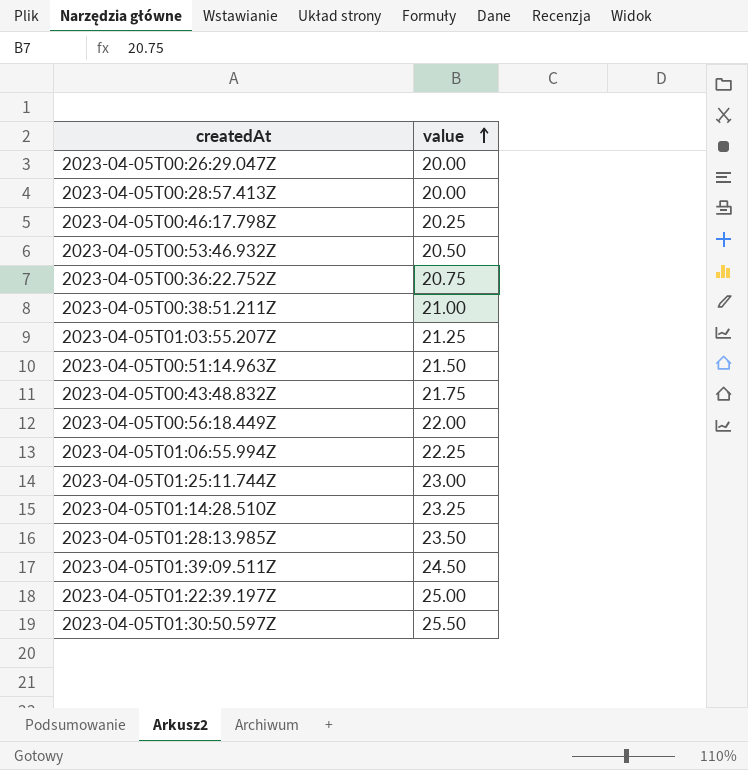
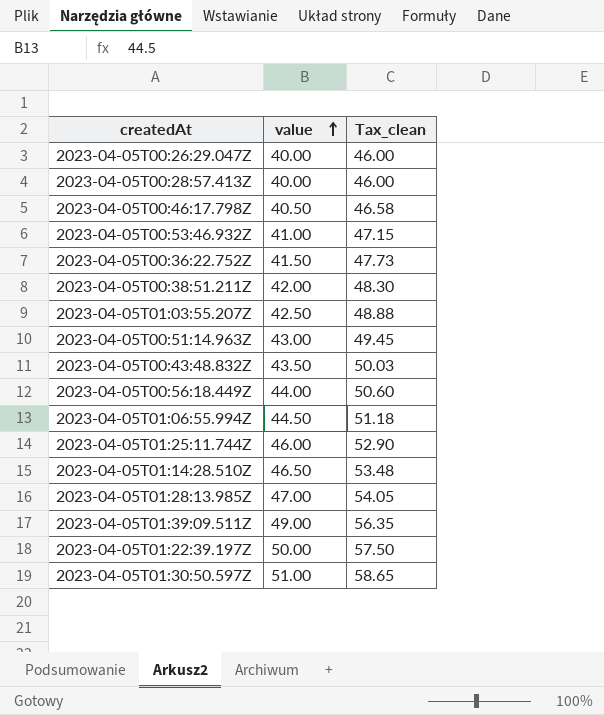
column Tax_clean | formula: none -> [value] * 1.15
2023-04-05T00:26:29.047Z | value: 20.00 -> 40.00
2023-04-05T00:28:57.413Z | value: 20.00 -> 40.00
2023-04-05T00:46:17.798Z | value: 20.25 -> 40.50
2023-04-05T00:53:46.932Z | value: 20.50 -> 41.00
2023-04-05T00:36:22.752Z | value: 20.75 -> 41.50
2023-04-05T00:38:51.211Z | value: 21.00 -> 42.00
2023-04-05T01:03:55.207Z | value: 21.25 -> 42.50
2023-04-05T00:51:14.963Z | value: 21.50 -> 43.00
2023-04-05T00:43:48.832Z | value: 21.75 -> 43.50
2023-04-05T00:56:18.449Z | value: 22.00 -> 44.00
2023-04-05T01:06:55.994Z | value: 22.25 -> 44.50
2023-04-05T01:25:11.744Z | value: 23.00 -> 46.00
2023-04-05T01:14:28.510Z | value: 23.25 -> 46.50
2023-04-05T01:28:13.985Z | value: 23.50 -> 47.00
2023-04-05T01:39:09.511Z | value: 24.50 -> 49.00
2023-04-05T01:22:39.197Z | value: 25.00 -> 50.00
2023-04-05T01:30:50.597Z | value: 25.50 -> 51.00

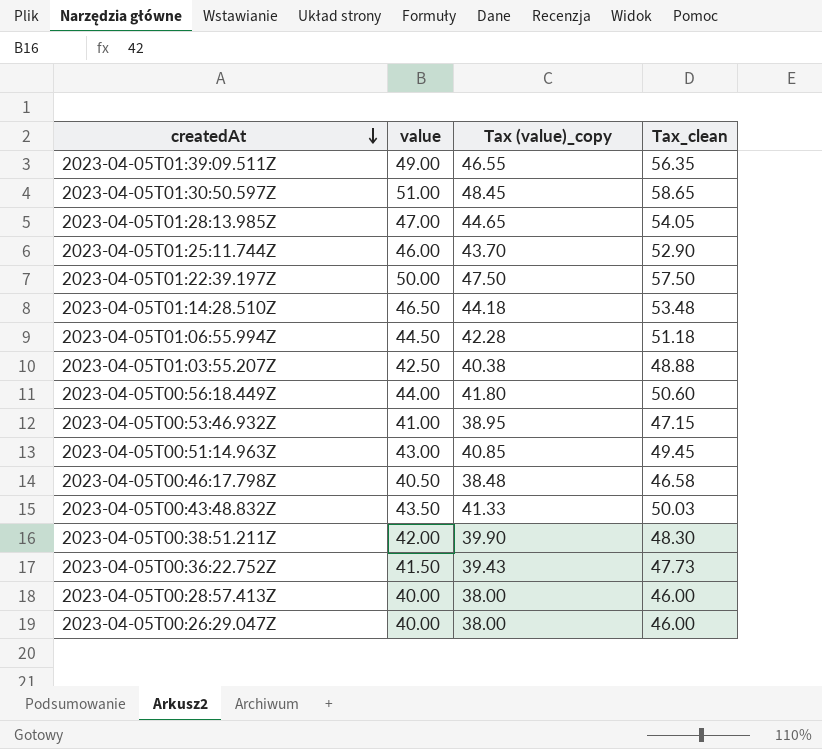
row order: value ascending -> createdAt descending
column Tax (value)_copy | formula: none -> [value] * 0.95

